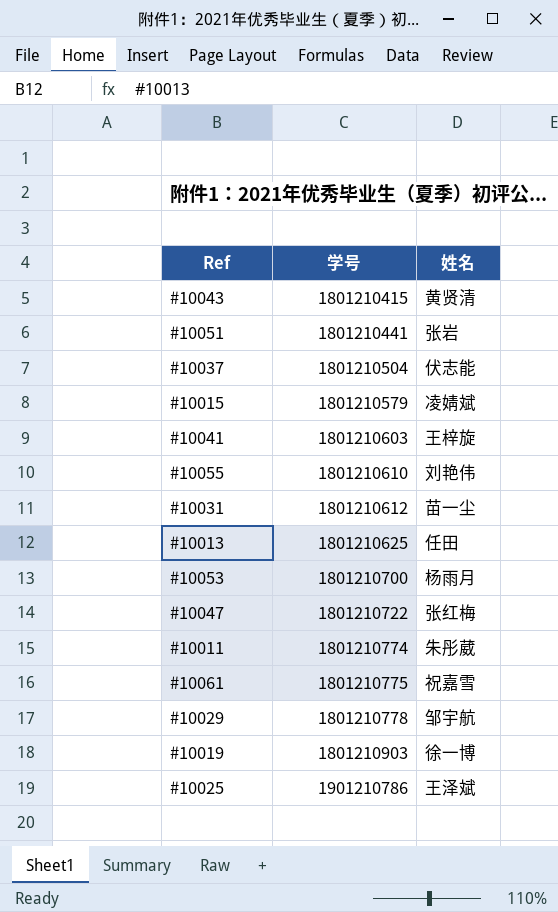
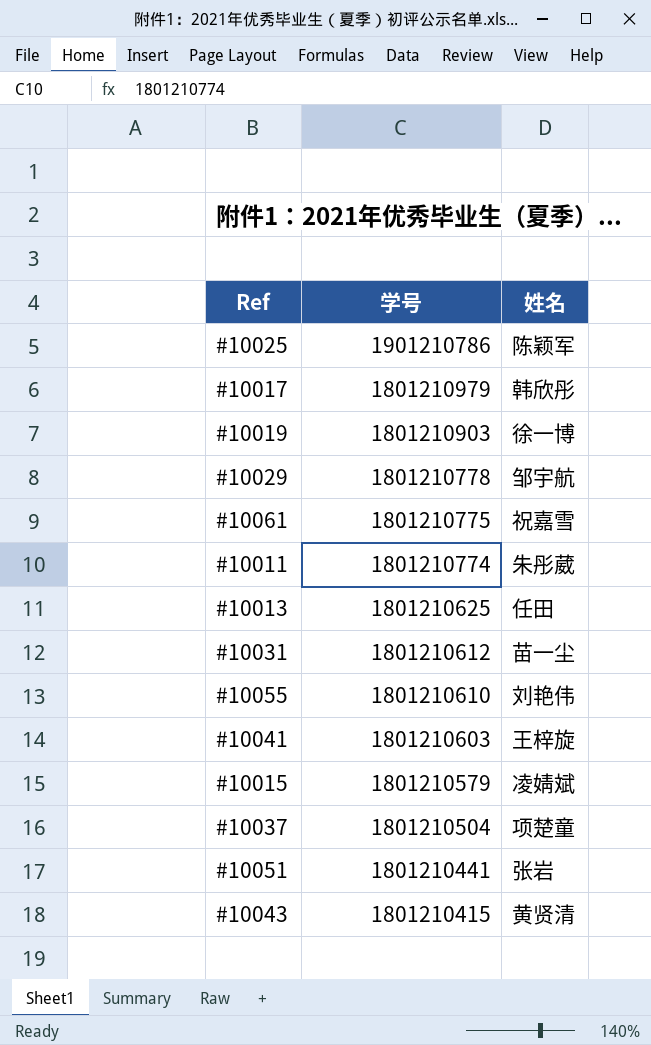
row order: 学号 ascending -> 学号 descending
row #10053: 1801210700 | 杨雨月 -> none
row #10047: 1801210722 | 张红梅 -> none
#10025 | 姓名: 王泽斌 -> 陈颖军
row #10017: none -> 1801210979 | 韩欣彤
#10037 | 姓名: 伏志能 -> 项楚童

